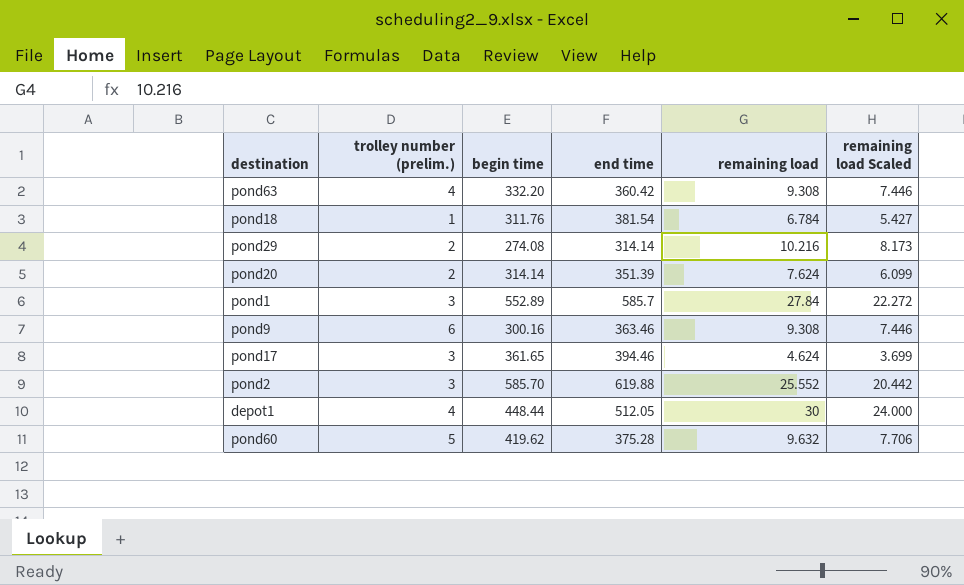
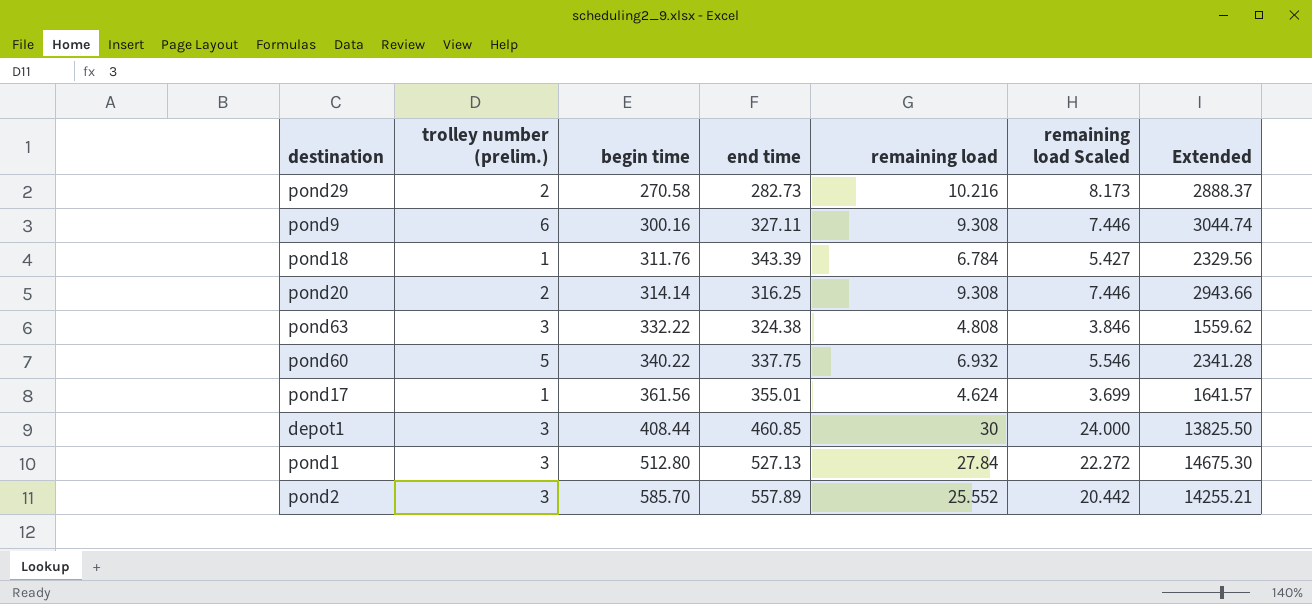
row order: none -> begin time ascending
column Extended | formula: none -> [end time] * [remaining load]
pond29 | begin time: 274.08 -> 270.58
pond29 | end time: 314.14 -> 282.73
pond9 | end time: 363.46 -> 327.11
pond18 | end time: 381.54 -> 343.39
pond20 | end time: 351.39 -> 316.25
pond20 | remaining load: 7.624 -> 9.308
pond20 | remaining load Scaled: 6.099 -> 7.446
pond63 | trolley number (prelim.): 4 -> 3
pond63 | begin time: 332.20 -> 332.22
pond63 | end time: 360.42 -> 324.38
pond63 | remaining load: 9.308 -> 4.808
pond63 | remaining load Scaled: 7.446 -> 3.846
pond60 | begin time: 419.62 -> 340.22
pond60 | end time: 375.28 -> 337.75
pond60 | remaining load: 9.632 -> 6.932
pond60 | remaining load Scaled: 7.706 -> 5.546
pond17 | trolley number (prelim.): 3 -> 1
pond17 | begin time: 361.65 -> 361.56
pond17 | end time: 394.46 -> 355.01
depot1 | trolley number (prelim.): 4 -> 3
depot1 | begin time: 448.44 -> 408.44
depot1 | end time: 512.05 -> 460.85
pond1 | begin time: 552.89 -> 512.80
pond1 | end time: 585.7 -> 527.13
pond2 | end time: 619.88 -> 557.89

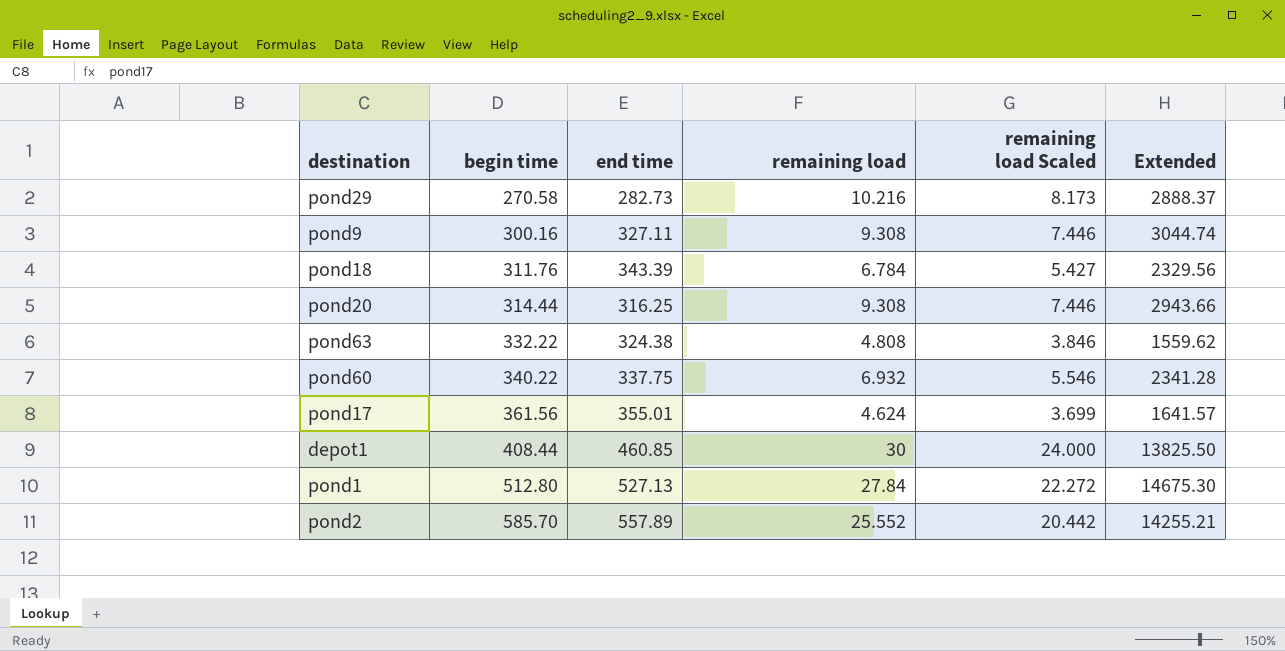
column trolley number (prelim.) | position: 2 -> none
pond20 | begin time: 314.14 -> 314.44

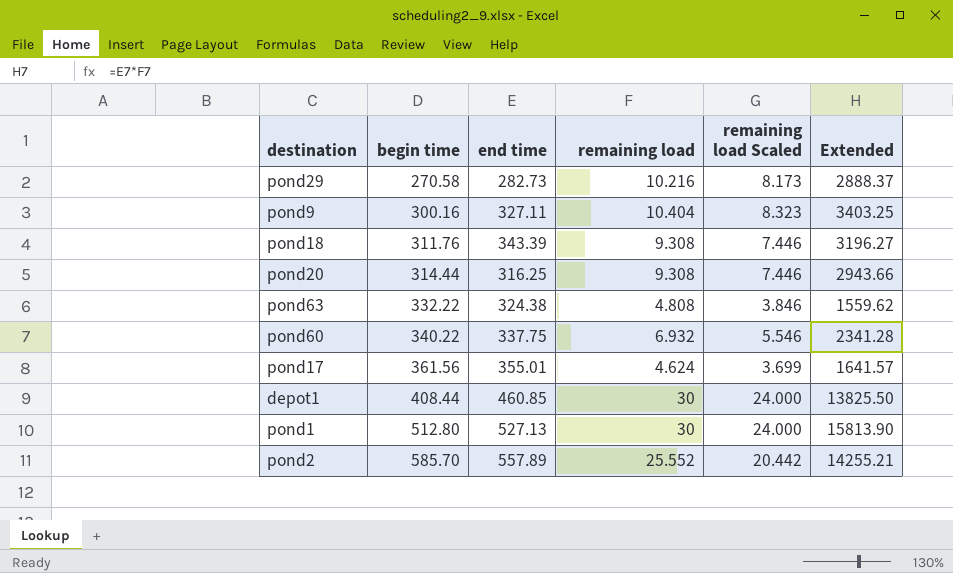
pond9 | remaining load: 9.308 -> 10.404
pond9 | remaining load Scaled: 7.446 -> 8.323
pond9 | Extended: 3044.74 -> 3403.25
pond18 | remaining load: 6.784 -> 9.308
pond18 | remaining load Scaled: 5.427 -> 7.446
pond18 | Extended: 2329.56 -> 3196.27
pond1 | remaining load: 27.84 -> 30
pond1 | remaining load Scaled: 22.272 -> 24.000
pond1 | Extended: 14675.30 -> 15813.90

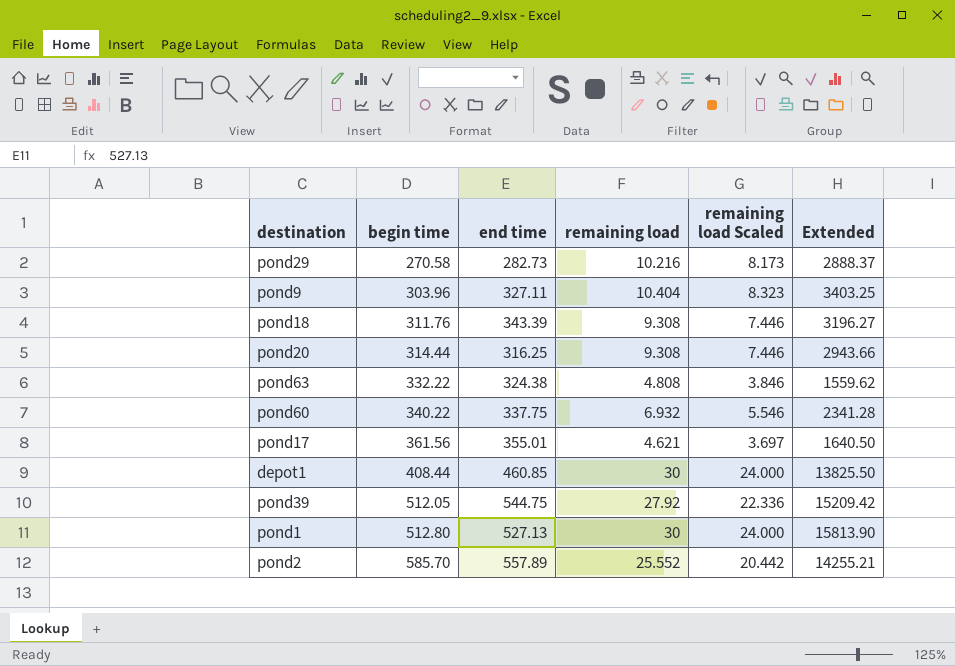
pond9 | begin time: 300.16 -> 303.96
pond17 | remaining load: 4.624 -> 4.621
pond17 | remaining load Scaled: 3.699 -> 3.697
pond17 | Extended: 1641.57 -> 1640.50
row pond39: none -> 512.05 | 544.75 | 27.92 | 22.336 | 15209.42

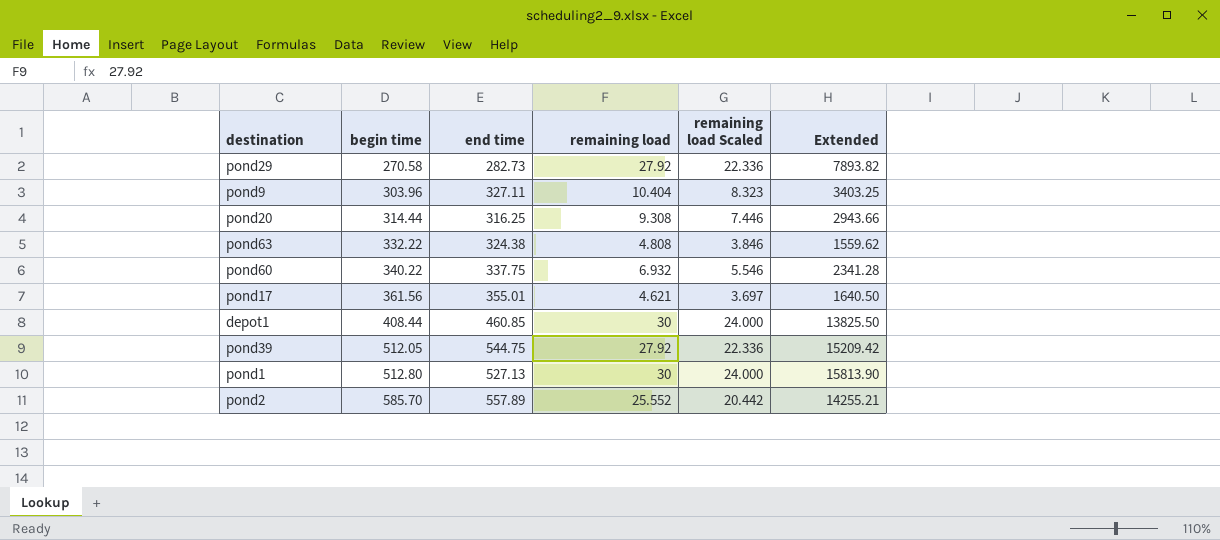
row pond18: 311.76 | 343.39 | 9.308 | 7.446 | 3196.27 -> none
pond29 | remaining load: 10.216 -> 27.92
pond29 | remaining load Scaled: 8.173 -> 22.336
pond29 | Extended: 2888.37 -> 7893.82

